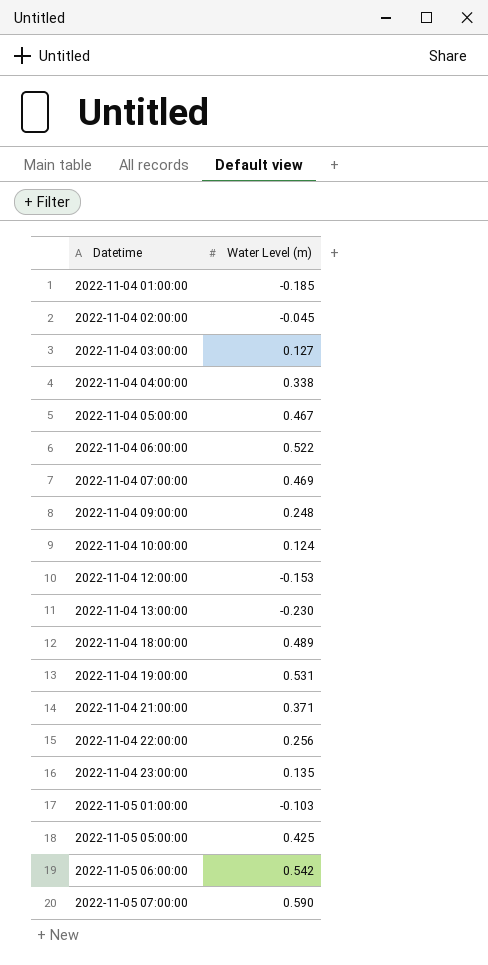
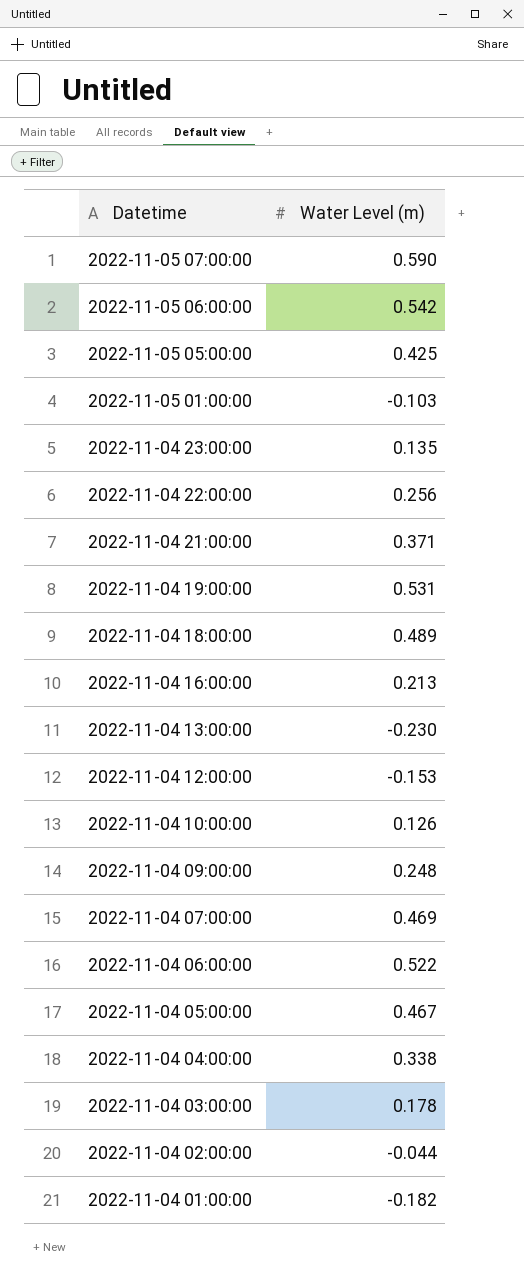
row order: Datetime ascending -> Datetime descending
row 2022-11-04 16:00:00: none -> 0.213
2022-11-04 10:00:00 | Water Level (m): 0.124 -> 0.126
2022-11-04 03:00:00 | Water Level (m): 0.127 -> 0.178
2022-11-04 02:00:00 | Water Level (m): -0.045 -> -0.044
2022-11-04 01:00:00 | Water Level (m): -0.185 -> -0.182

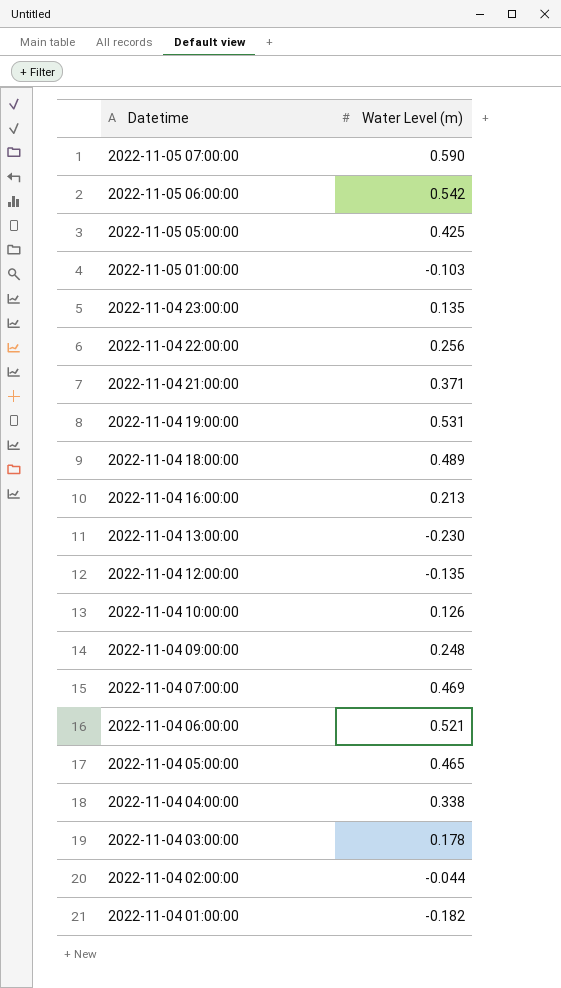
2022-11-04 12:00:00 | Water Level (m): -0.153 -> -0.135
2022-11-04 06:00:00 | Water Level (m): 0.522 -> 0.521
2022-11-04 05:00:00 | Water Level (m): 0.467 -> 0.465

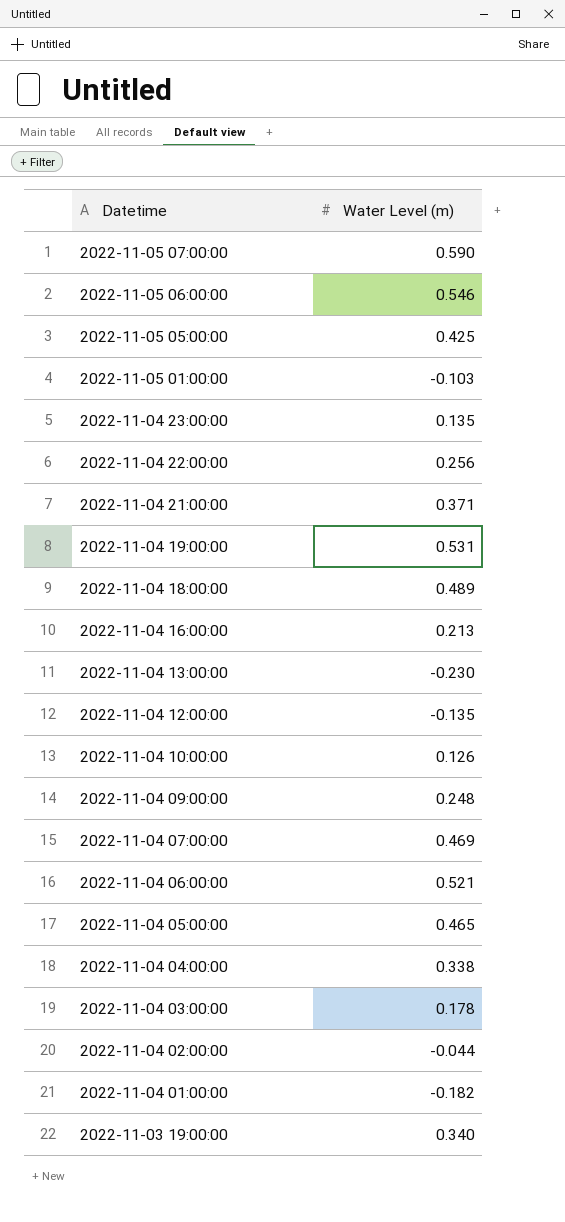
2022-11-05 06:00:00 | Water Level (m): 0.542 -> 0.546
row 2022-11-03 19:00:00: none -> 0.340

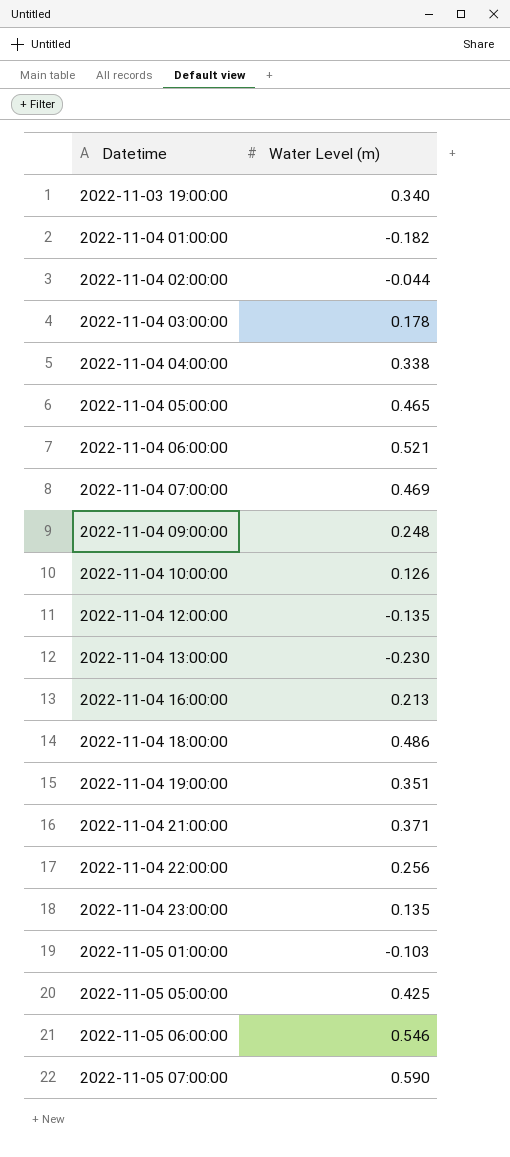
row order: Datetime descending -> Datetime ascending
2022-11-04 18:00:00 | Water Level (m): 0.489 -> 0.486
2022-11-04 19:00:00 | Water Level (m): 0.531 -> 0.351

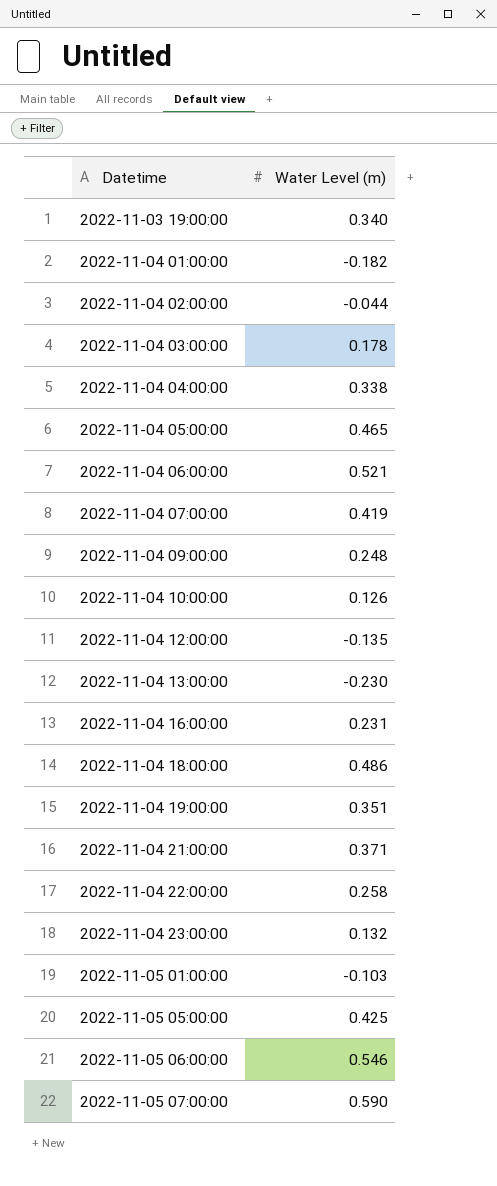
2022-11-04 07:00:00 | Water Level (m): 0.469 -> 0.419
2022-11-04 16:00:00 | Water Level (m): 0.213 -> 0.231
2022-11-04 22:00:00 | Water Level (m): 0.256 -> 0.258
2022-11-04 23:00:00 | Water Level (m): 0.135 -> 0.132

